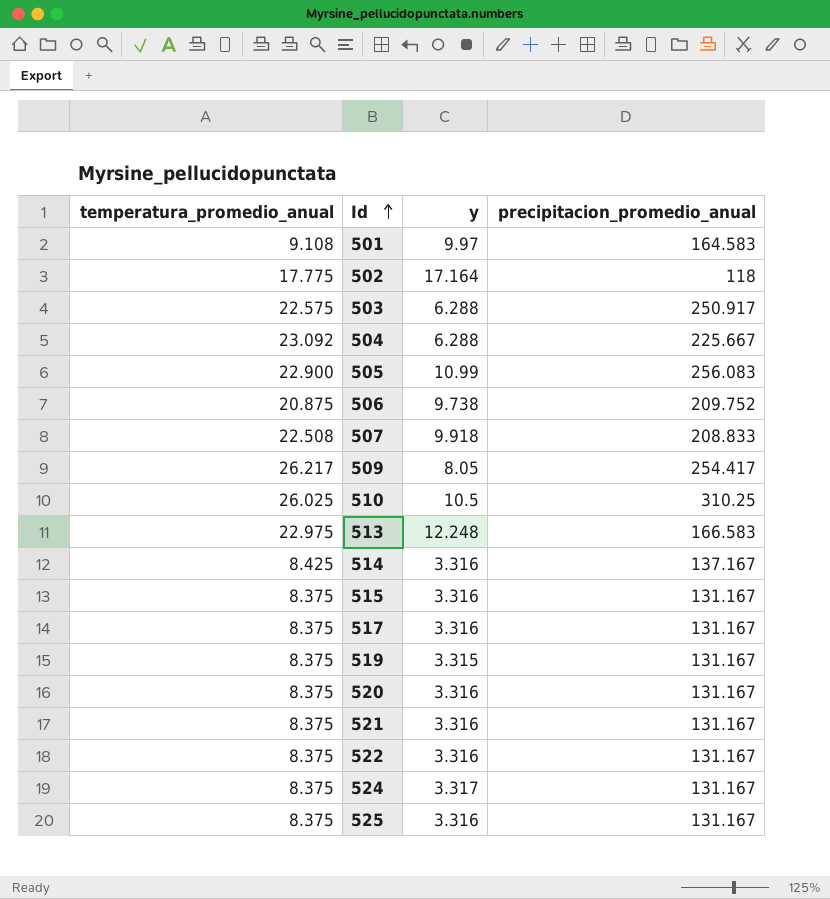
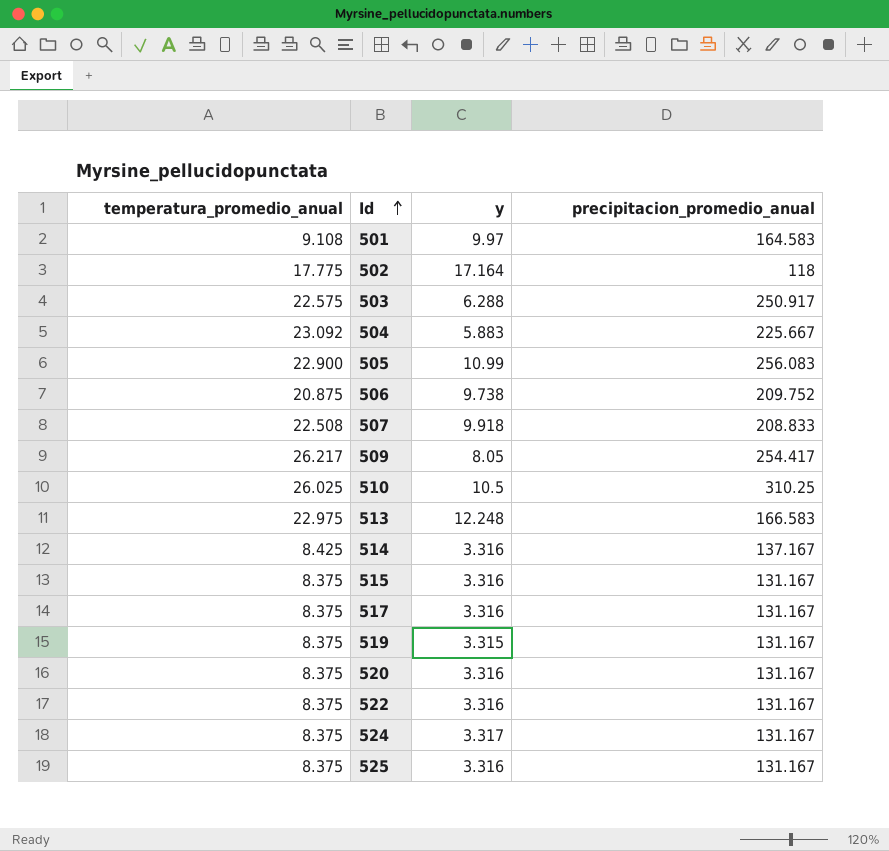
row 521: 8.375 | 3.316 | 131.167 -> none
504 | y: 6.288 -> 5.883

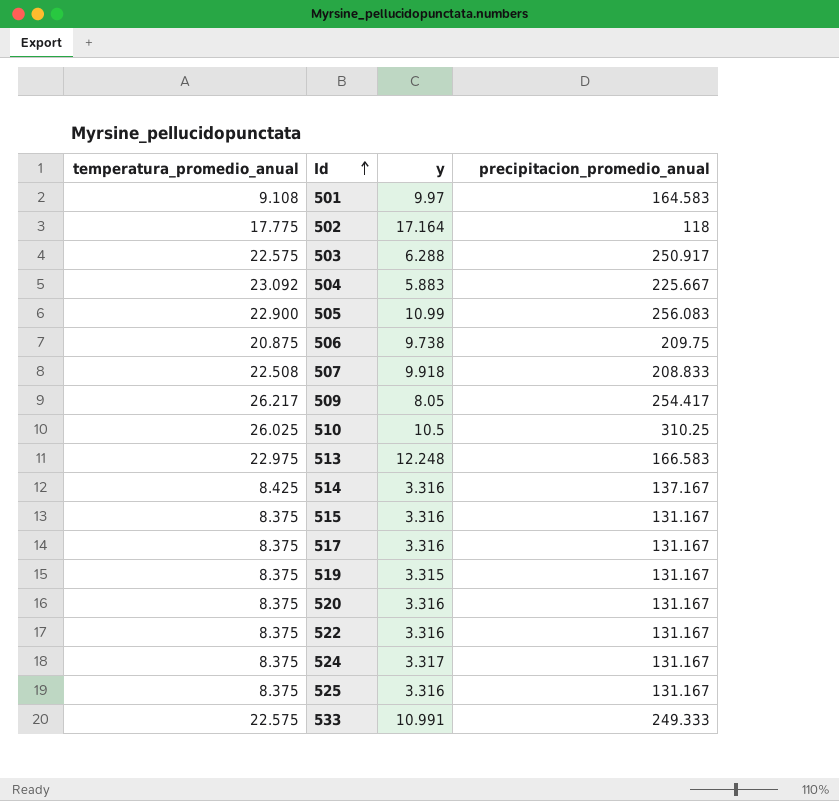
506 | precipitacion_promedio_anual: 209.752 -> 209.75
row 533: none -> 22.575 | 10.991 | 249.333

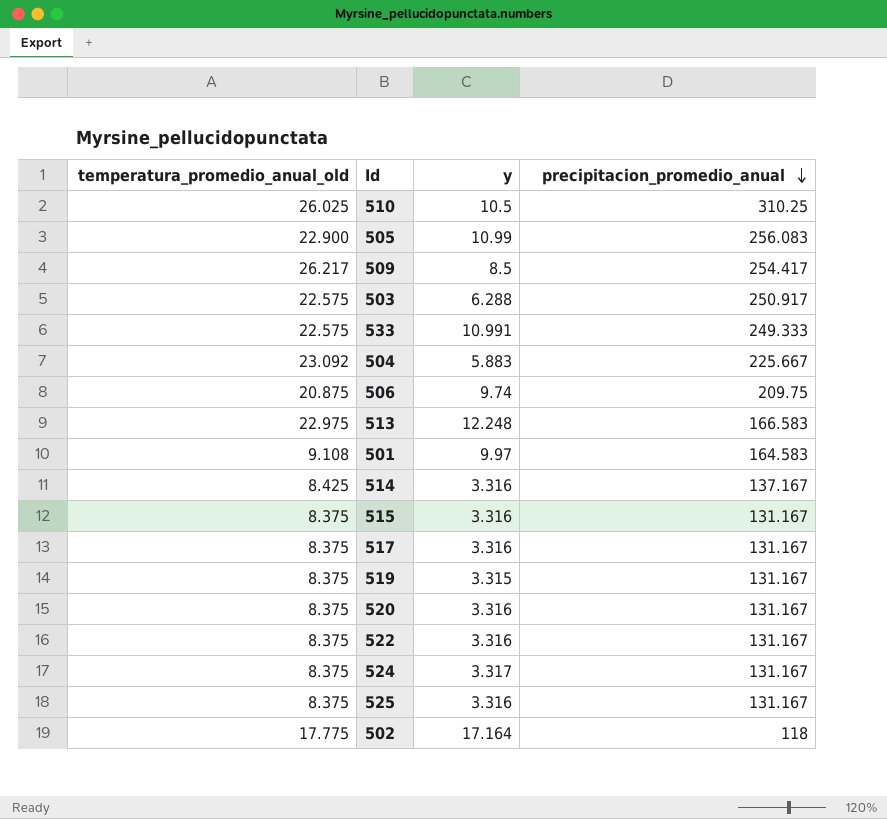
row order: Id ascending -> precipitacion_promedio_anual descending
column name: temperatura_promedio_anual -> temperatura_promedio_anual_old
row 507: 22.508 | 9.918 | 208.833 -> none
509 | y: 8.05 -> 8.5
506 | y: 9.738 -> 9.74

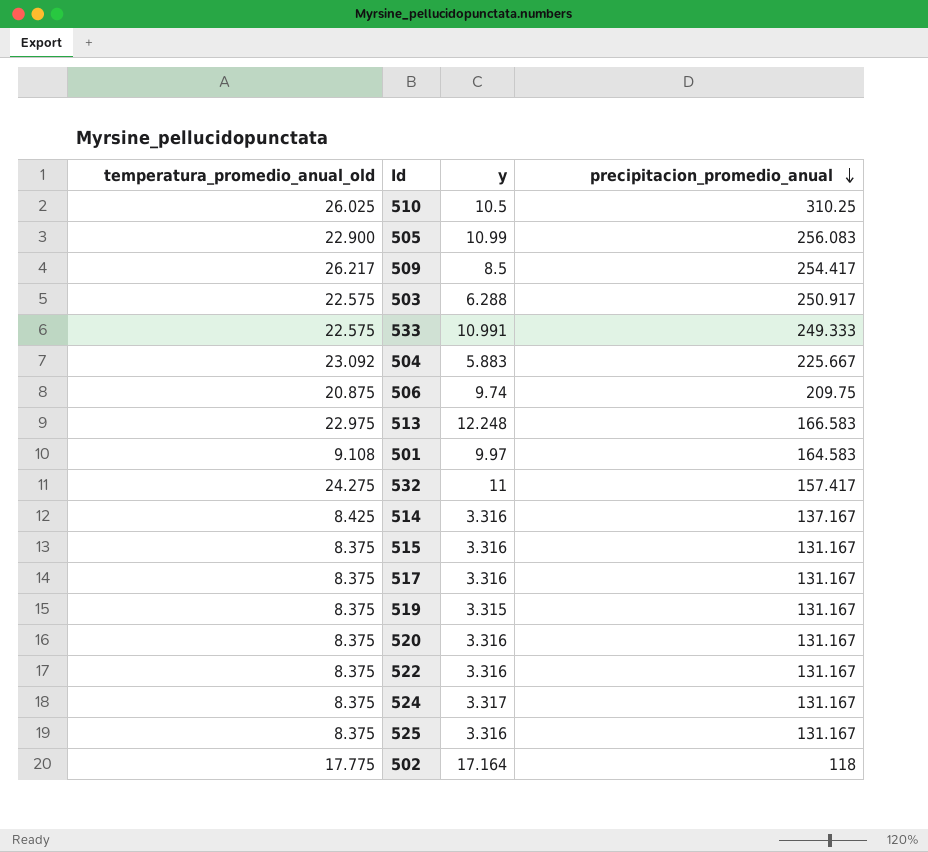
row 532: none -> 24.275 | 11 | 157.417

